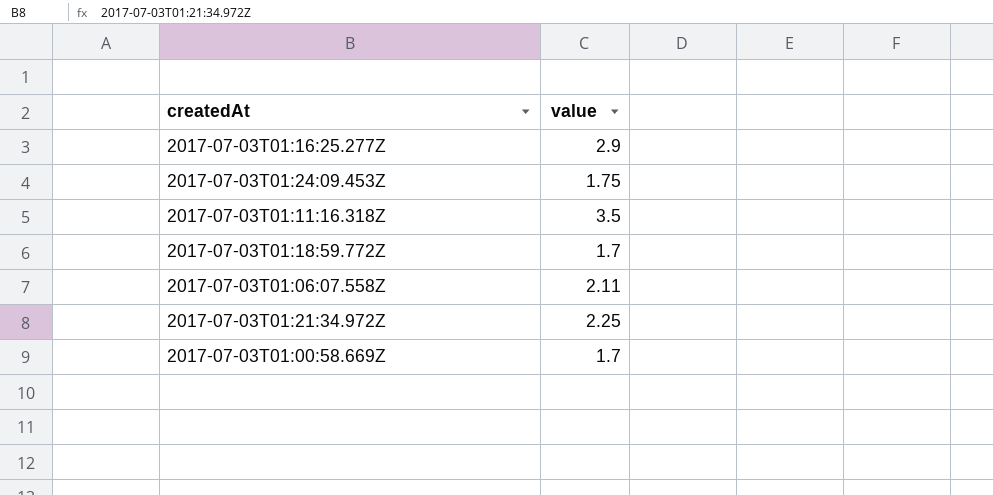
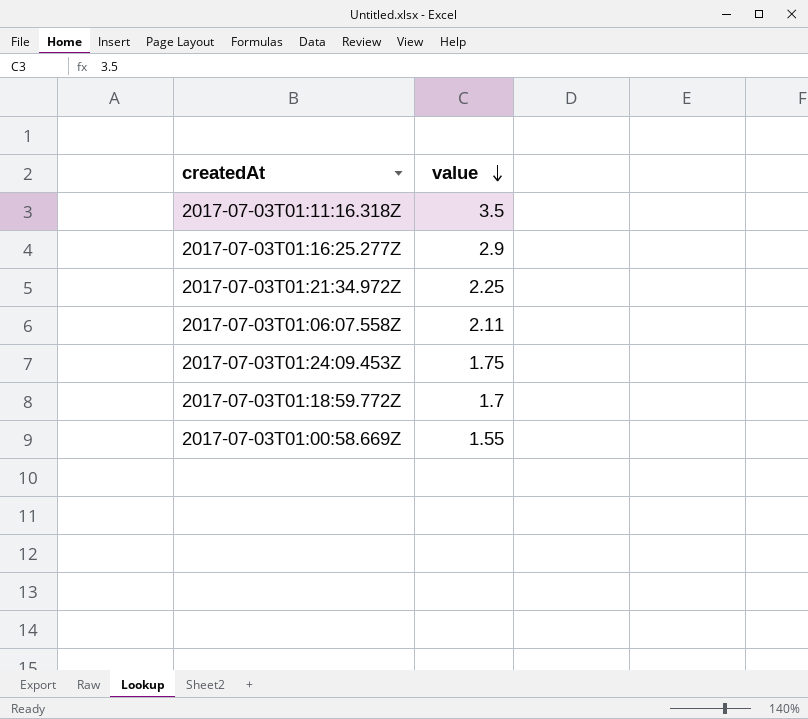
row order: none -> value descending
2017-07-03T01:00:58.669Z | value: 1.7 -> 1.55

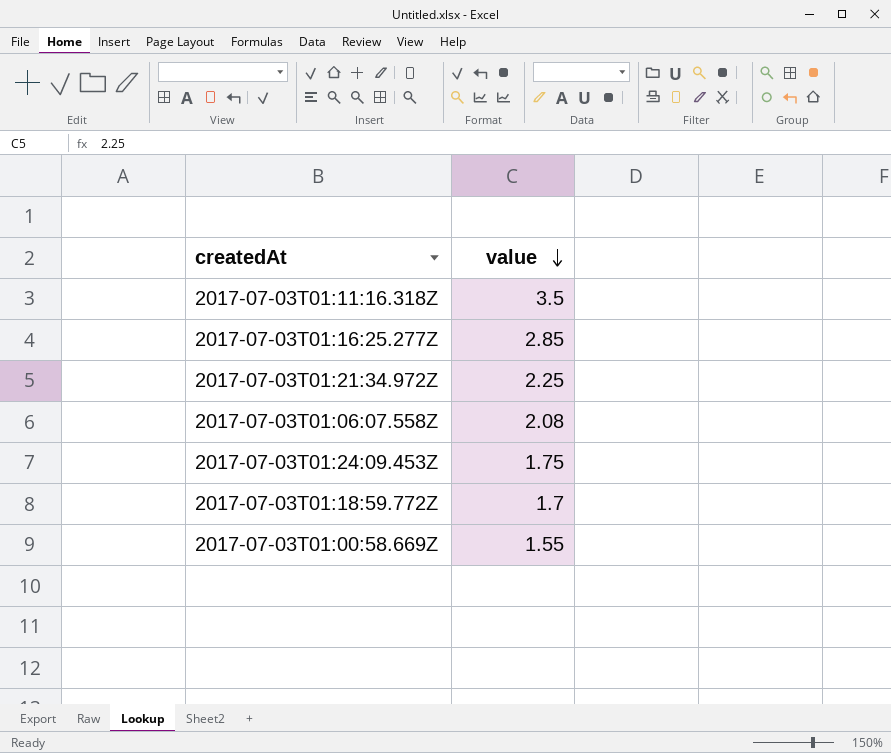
2017-07-03T01:16:25.277Z | value: 2.9 -> 2.85
2017-07-03T01:06:07.558Z | value: 2.11 -> 2.08

